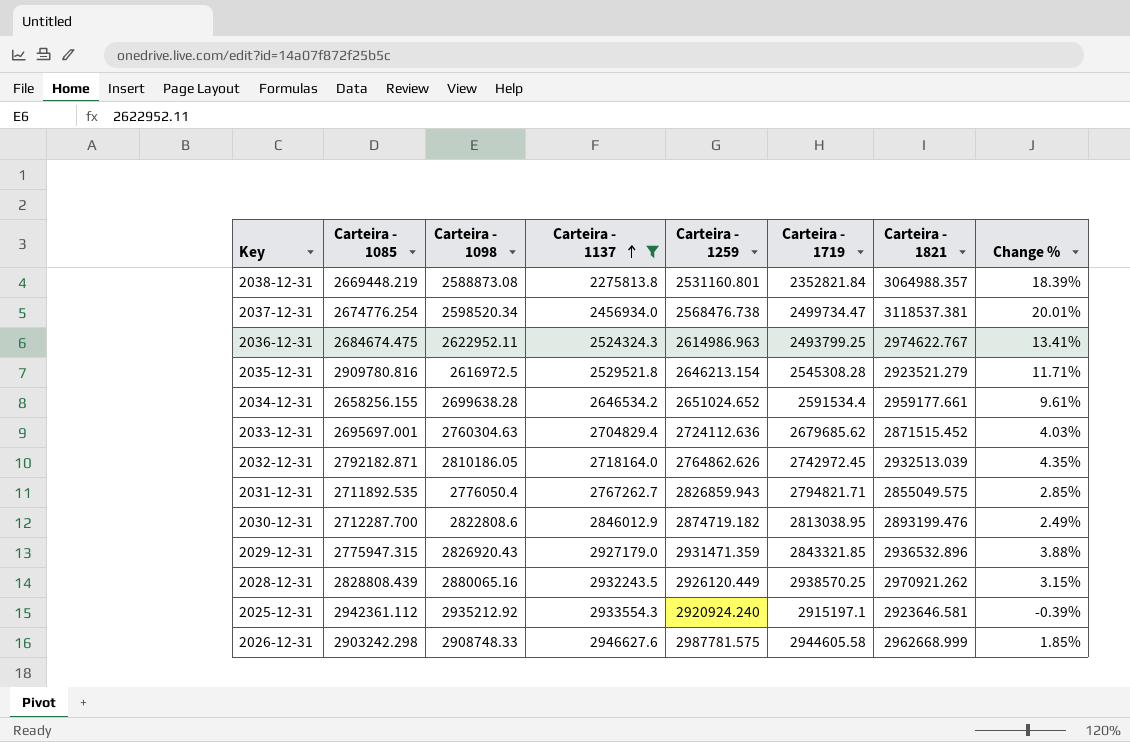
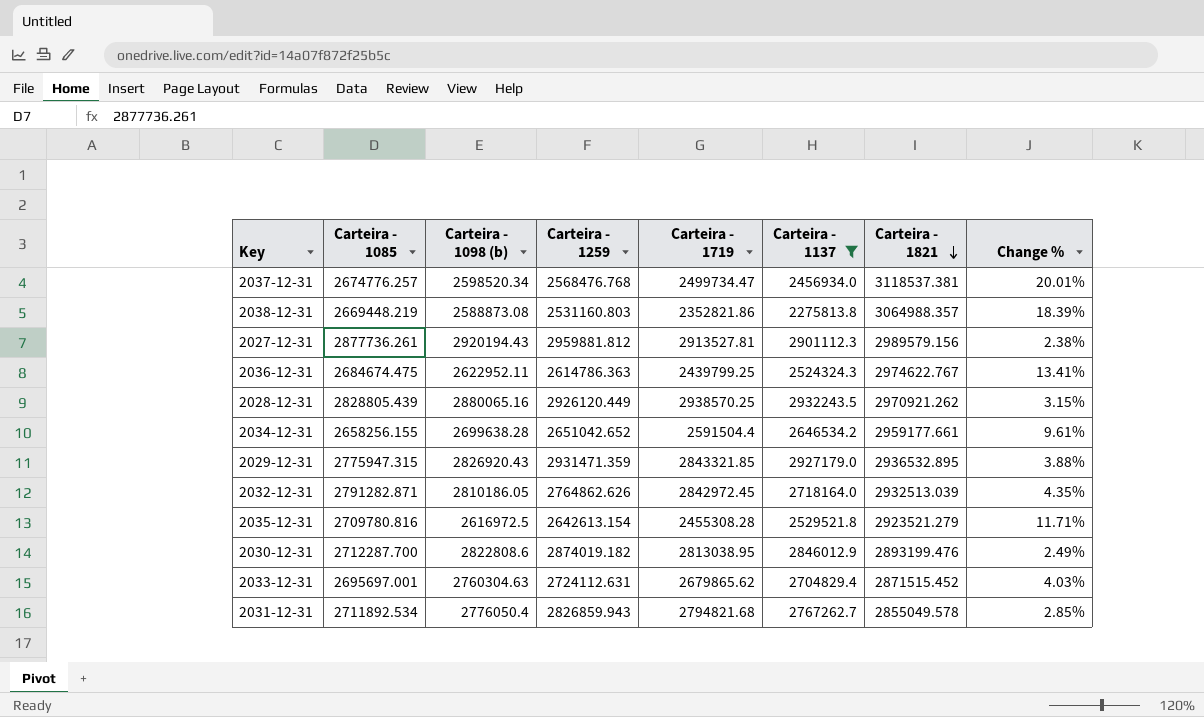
row order: Carteira - 1137 ascending -> Carteira - 1821 descending
column name: Carteira - 1098 -> Carteira - 1098 (b)
column Carteira - 1137 | position: 4 -> 6
row 2025-12-31: 2942361.112 | 2935212.92 | 2933554.3 | 2920924.240 | 2915197.1 | 2923646.581 | -0.39% -> none
row 2026-12-31: 2903242.298 | 2908748.33 | 2946627.6 | 2987781.575 | 2944605.58 | 2962668.999 | 1.85% -> none
2037-12-31 | Carteira - 1085: 2674776.254 -> 2674776.257
2037-12-31 | Carteira - 1259: 2568476.738 -> 2568476.768
2038-12-31 | Carteira - 1259: 2531160.801 -> 2531160.803
2038-12-31 | Carteira - 1719: 2352821.84 -> 2352821.86
row 2027-12-31: none -> 2877736.261 | 2920194.43 | 2959881.812 | 2913527.81 | 2901112.3 | 2989579.156 | 2.38%
2036-12-31 | Carteira - 1259: 2614986.963 -> 2614786.363
2036-12-31 | Carteira - 1719: 2493799.25 -> 2439799.25
2028-12-31 | Carteira - 1085: 2828808.439 -> 2828805.439
2034-12-31 | Carteira - 1259: 2651024.652 -> 2651042.652
2034-12-31 | Carteira - 1719: 2591534.4 -> 2591504.4
2029-12-31 | Carteira - 1821: 2936532.896 -> 2936532.895
2032-12-31 | Carteira - 1085: 2792182.871 -> 2791282.871
2032-12-31 | Carteira - 1719: 2742972.45 -> 2842972.45
2035-12-31 | Carteira - 1085: 2909780.816 -> 2709780.816
2035-12-31 | Carteira - 1259: 2646213.154 -> 2642613.154
2035-12-31 | Carteira - 1719: 2545308.28 -> 2455308.28
2030-12-31 | Carteira - 1259: 2874719.182 -> 2874019.182
2033-12-31 | Carteira - 1259: 2724112.636 -> 2724112.631
2033-12-31 | Carteira - 1719: 2679685.62 -> 2679865.62
2031-12-31 | Carteira - 1085: 2711892.535 -> 2711892.534
2031-12-31 | Carteira - 1719: 2794821.71 -> 2794821.68
2031-12-31 | Carteira - 1821: 2855049.575 -> 2855049.578

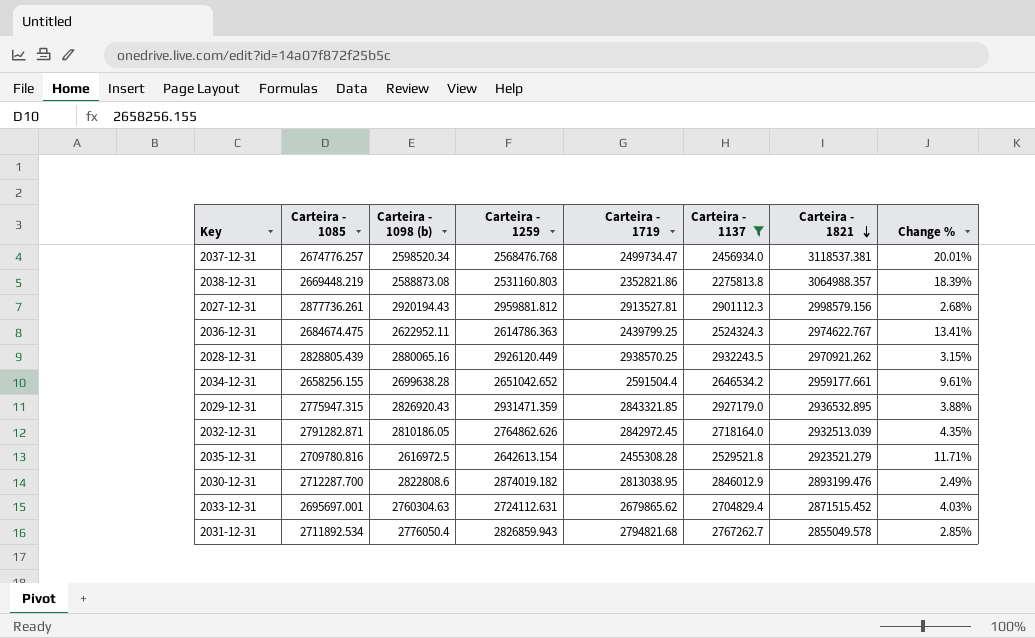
2027-12-31 | Carteira - 1821: 2989579.156 -> 2998579.156
2027-12-31 | Change %: 2.38% -> 2.68%

